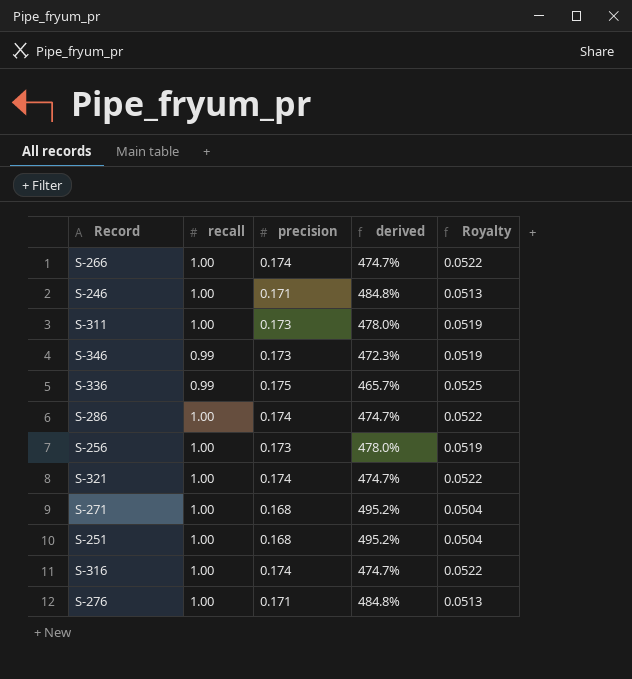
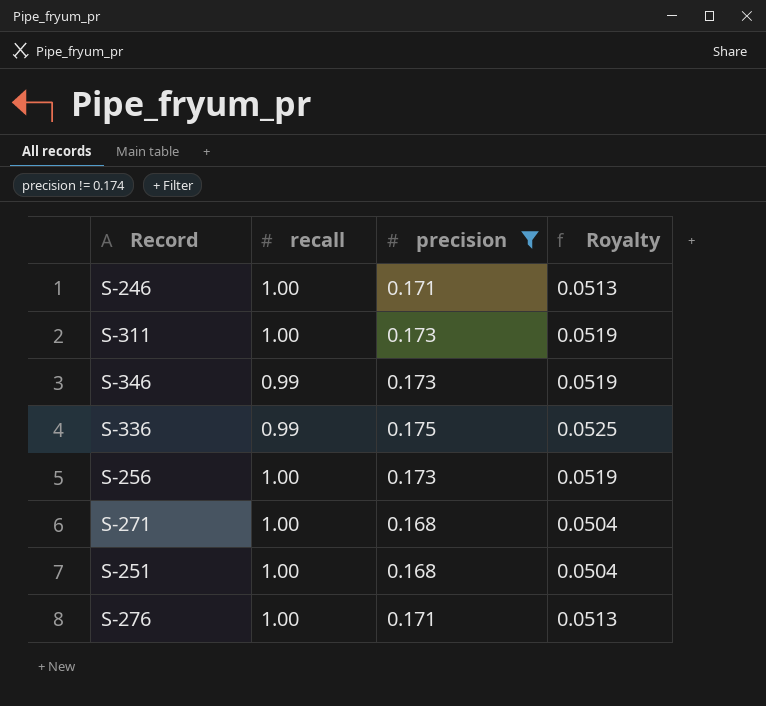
filter: none -> precision != 0.174
column derived | formula: ([recall] - [precision]) / [precision] -> none

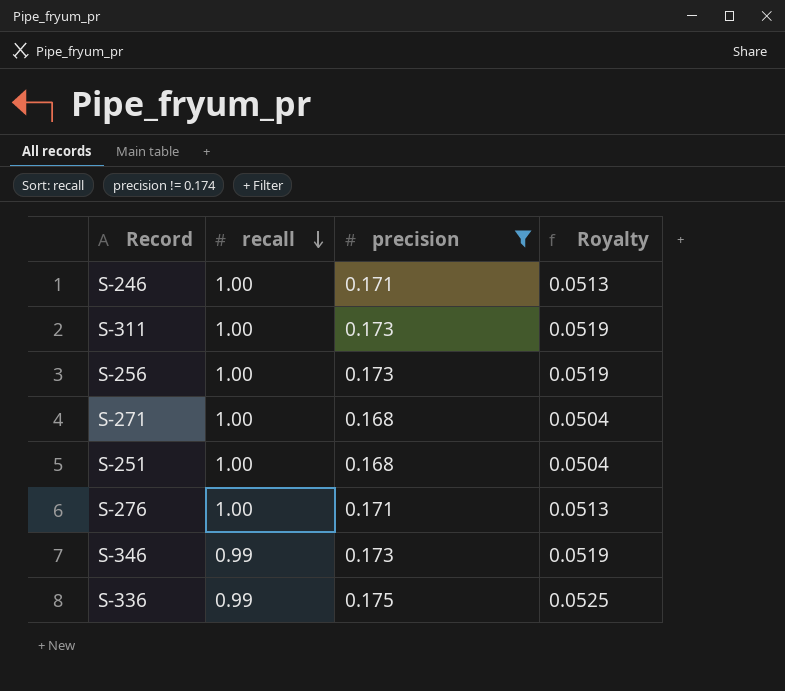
row order: none -> recall descending

